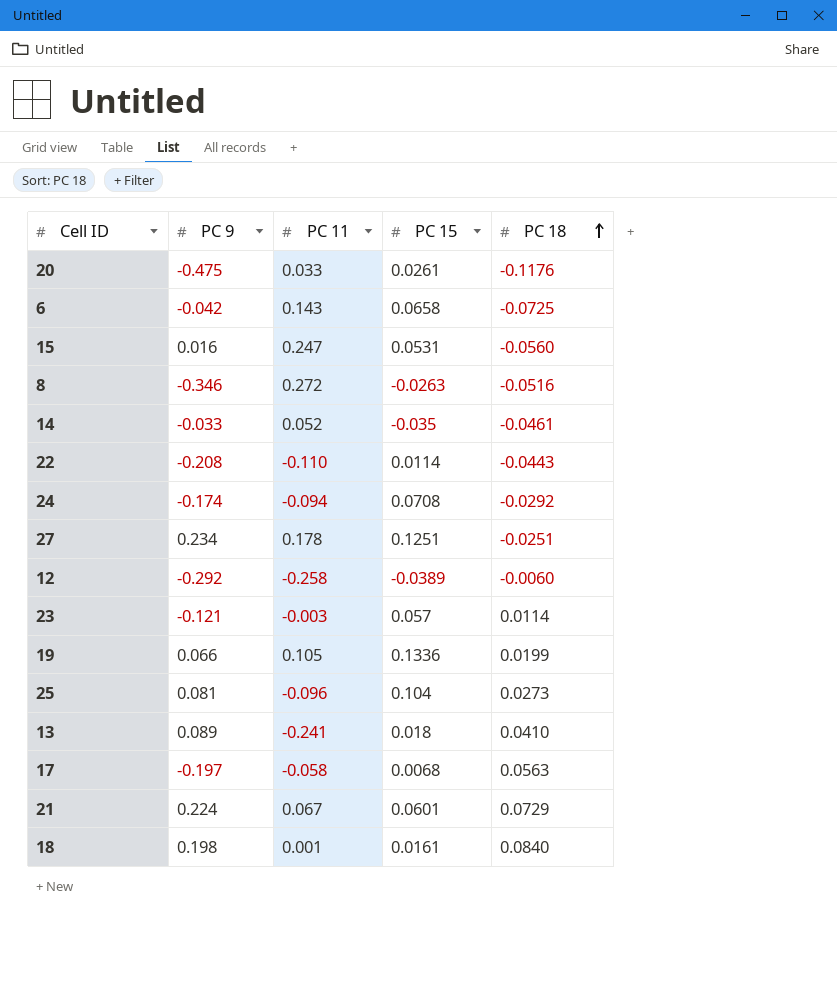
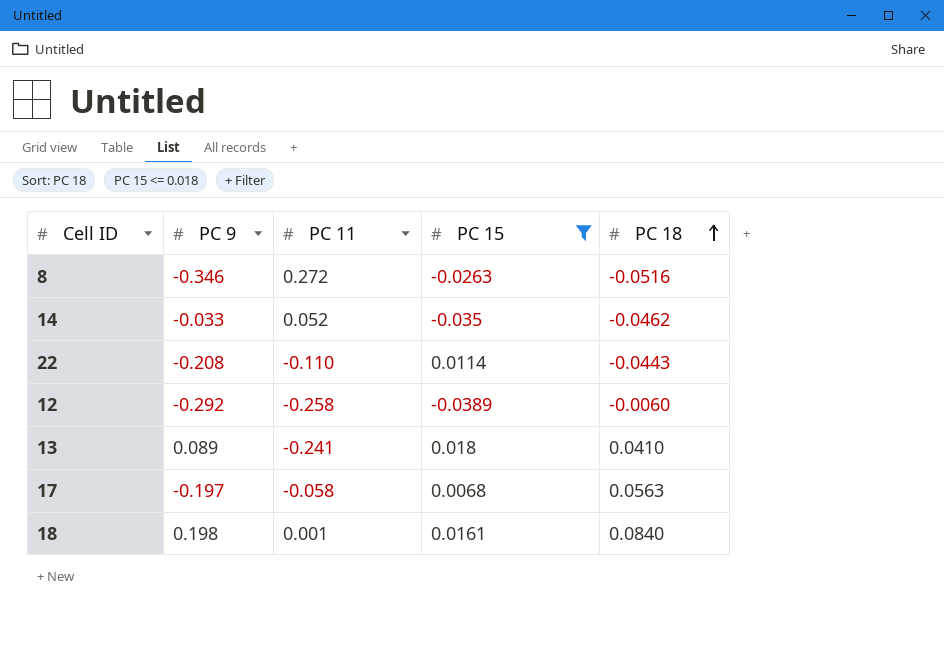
filter: none -> PC 15 <= 0.018
14 | PC 18: -0.0461 -> -0.0462

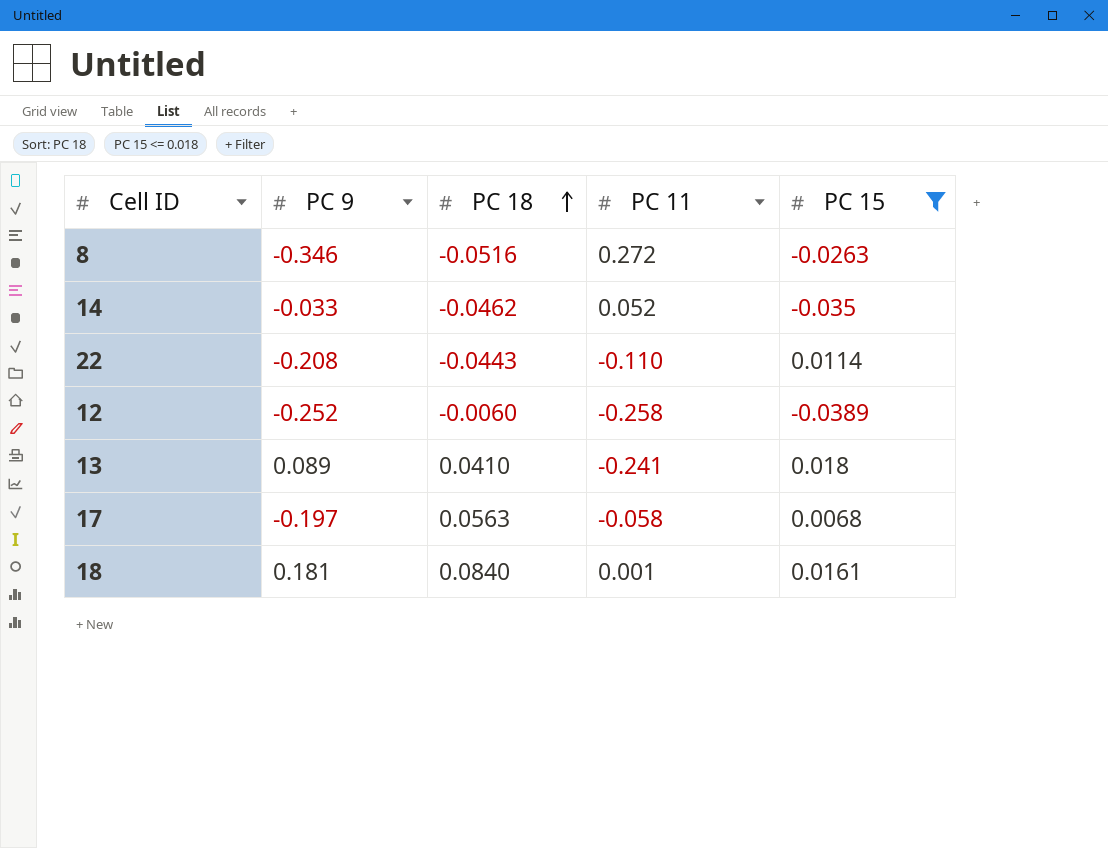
column PC 18 | position: 5 -> 3
12 | PC 9: -0.292 -> -0.252
18 | PC 9: 0.198 -> 0.181

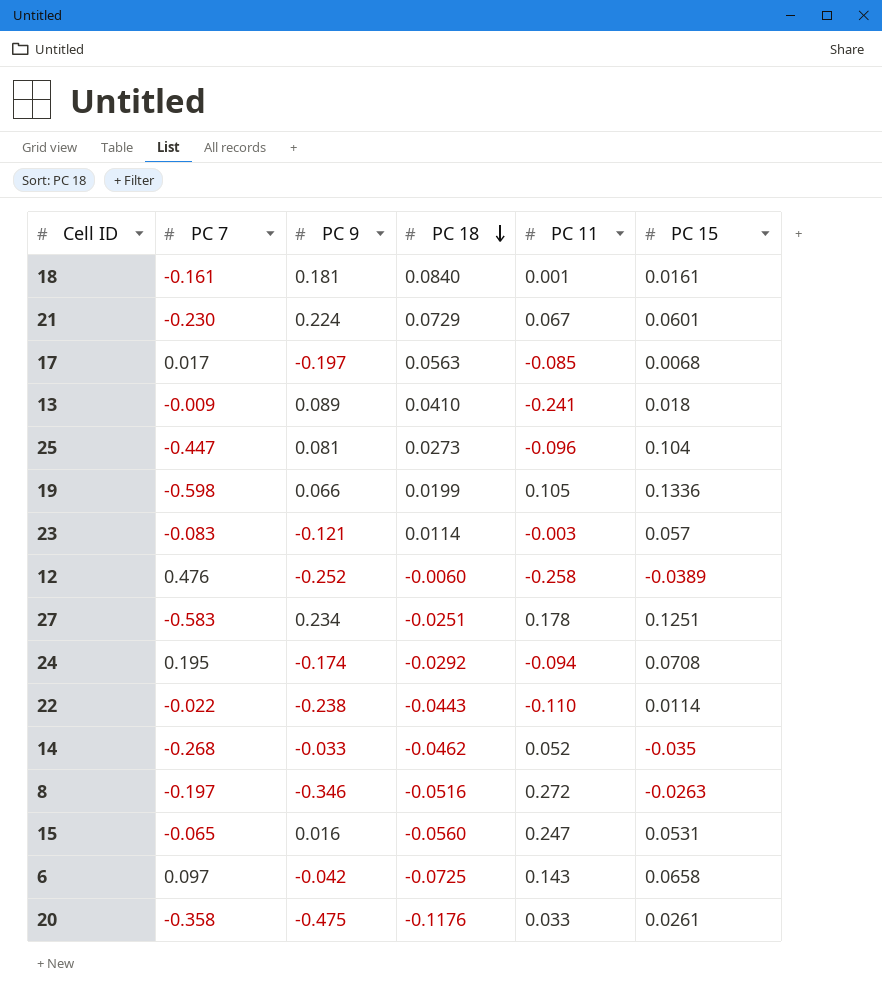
filter: PC 15 <= 0.018 -> none
row order: PC 18 ascending -> PC 18 descending
column PC 7 | position: none -> 2
17 | PC 11: -0.058 -> -0.085
22 | PC 9: -0.208 -> -0.238

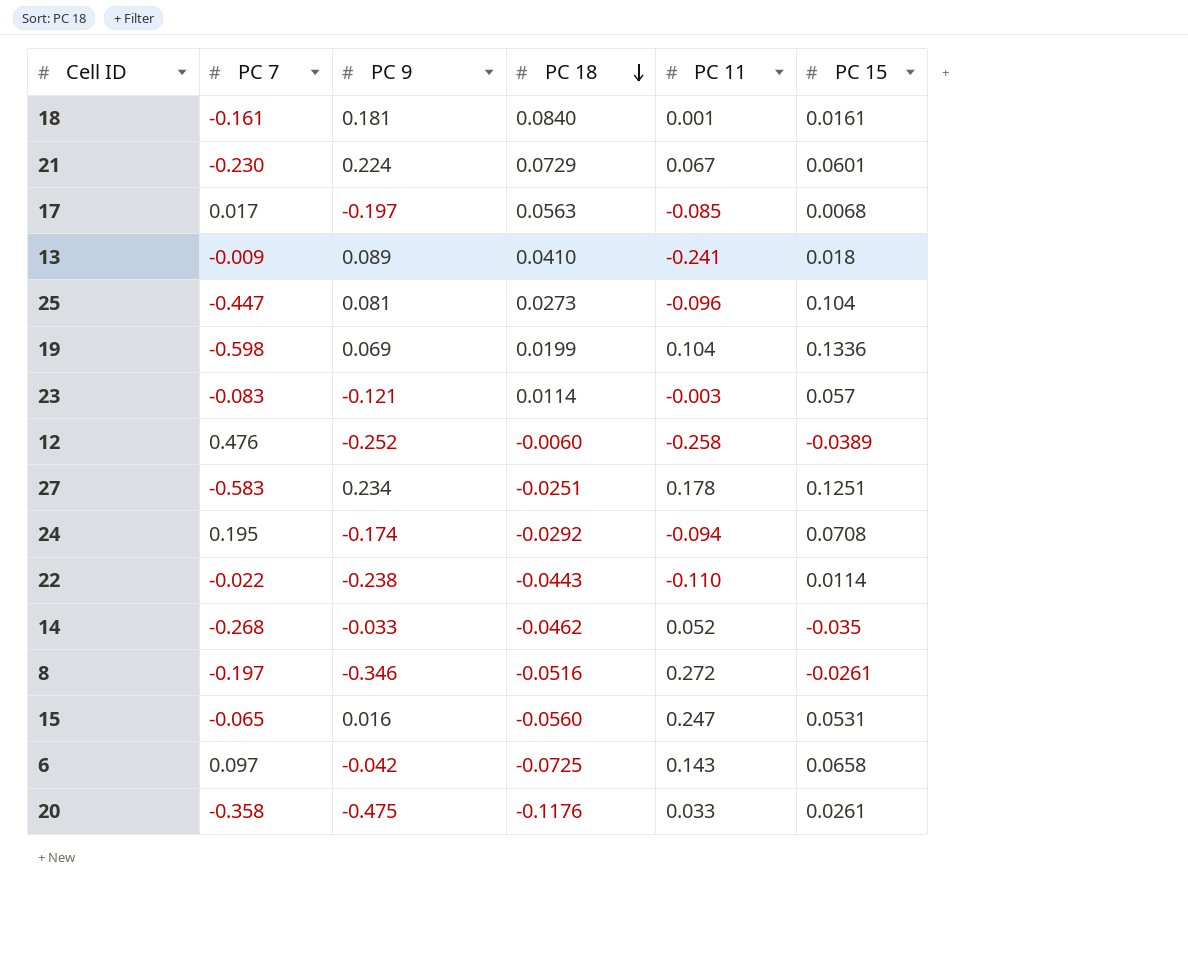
19 | PC 9: 0.066 -> 0.069
19 | PC 11: 0.105 -> 0.104
8 | PC 15: -0.0263 -> -0.0261

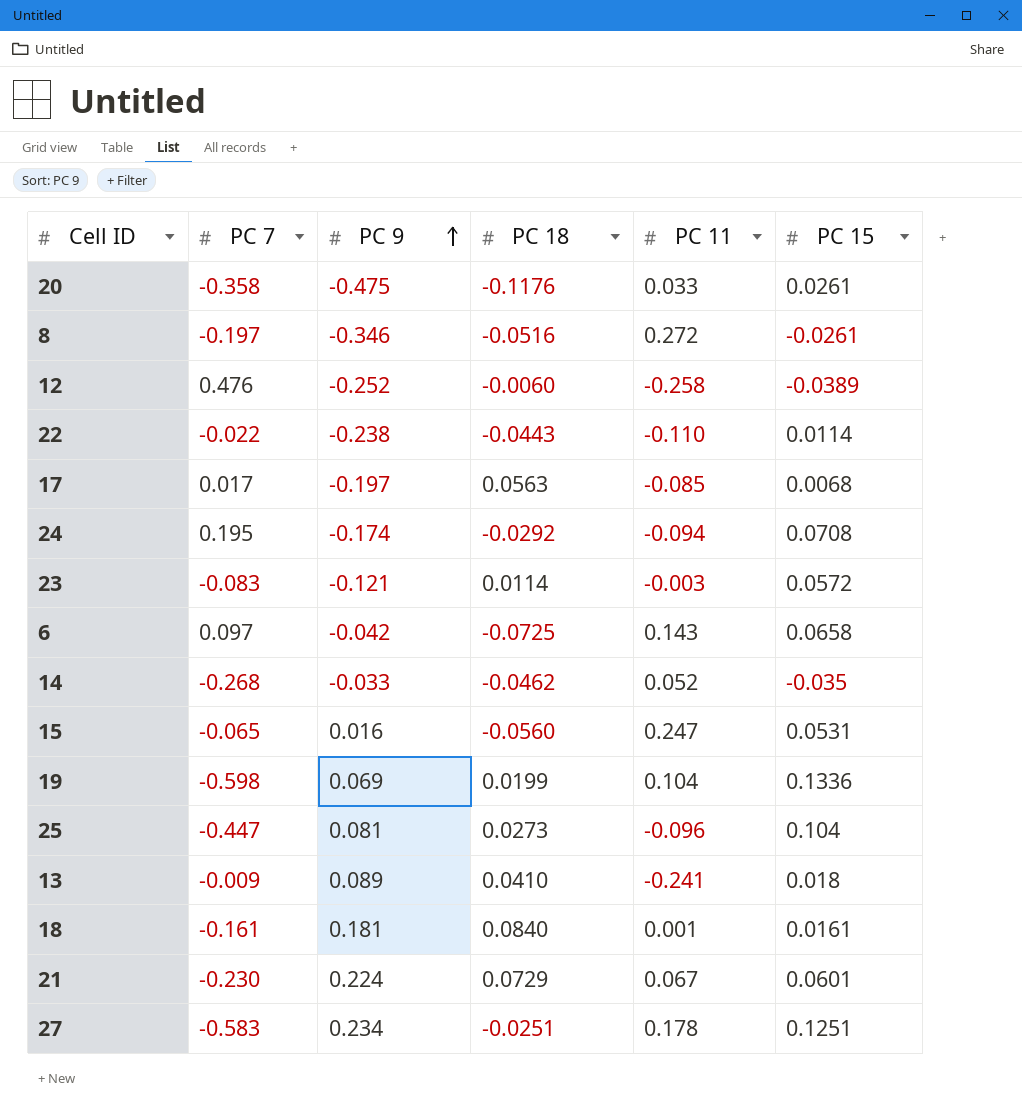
row order: PC 18 descending -> PC 9 ascending
23 | PC 15: 0.057 -> 0.0572

